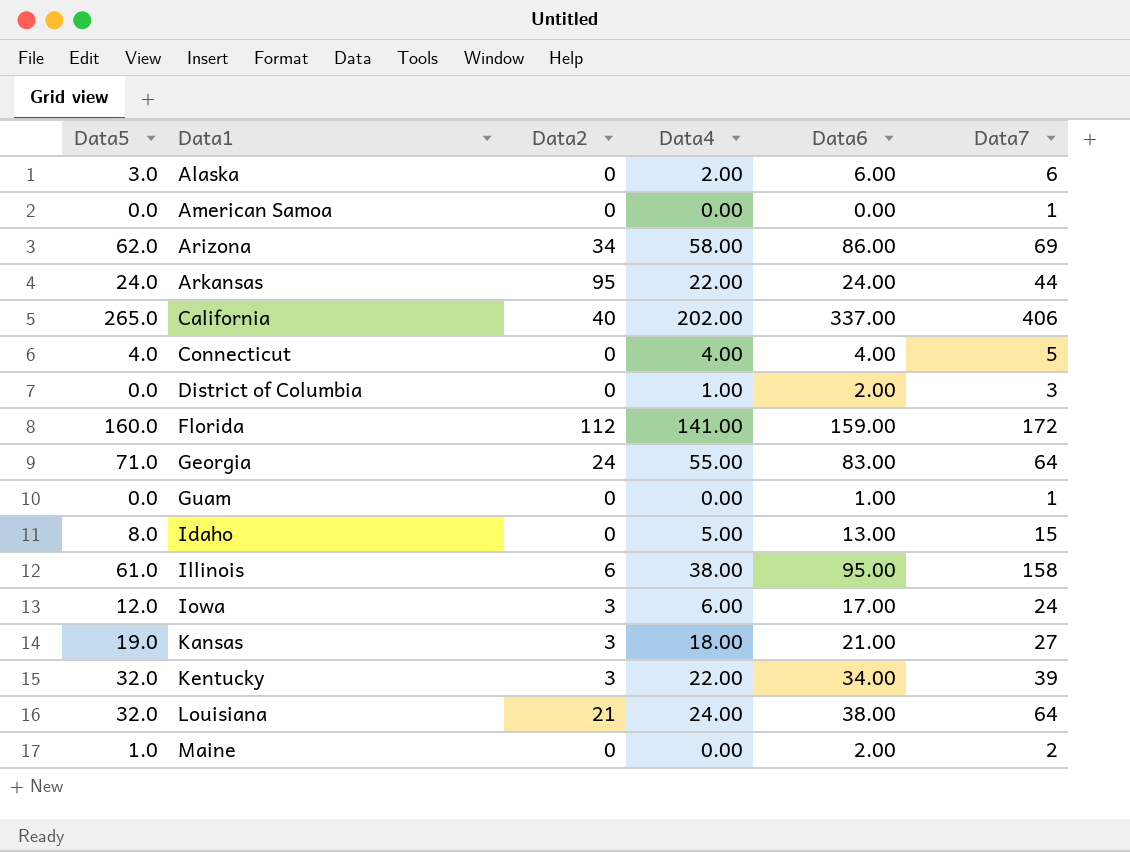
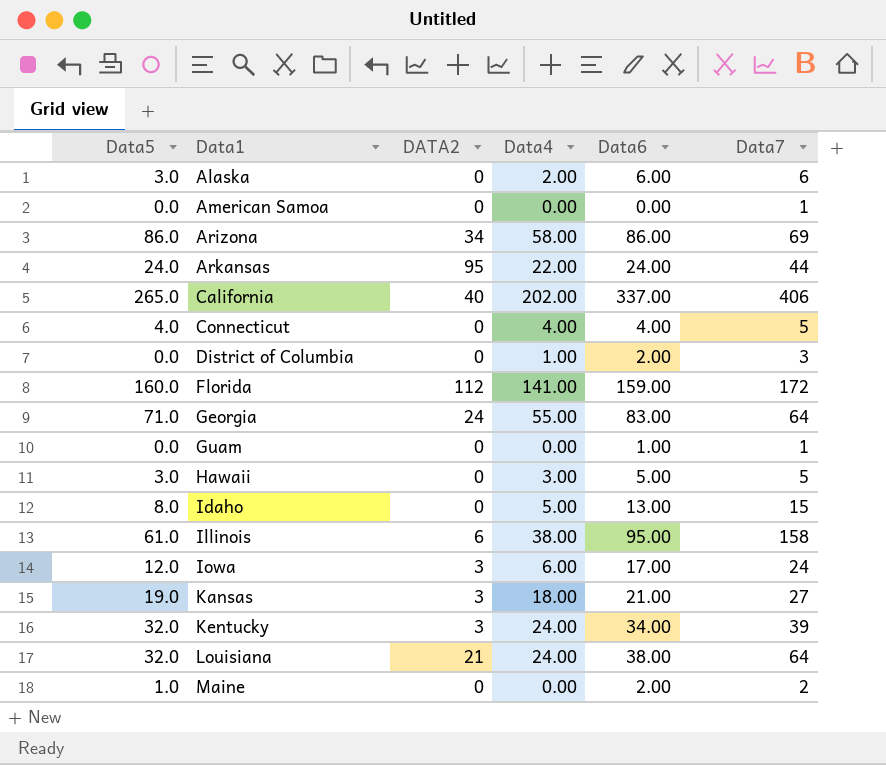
column name: Data2 -> DATA2
Arizona | Data5: 62.0 -> 86.0
row Hawaii: none -> 3.0 | 0 | 3.00 | 5.00 | 5
Kentucky | Data4: 22.00 -> 24.00

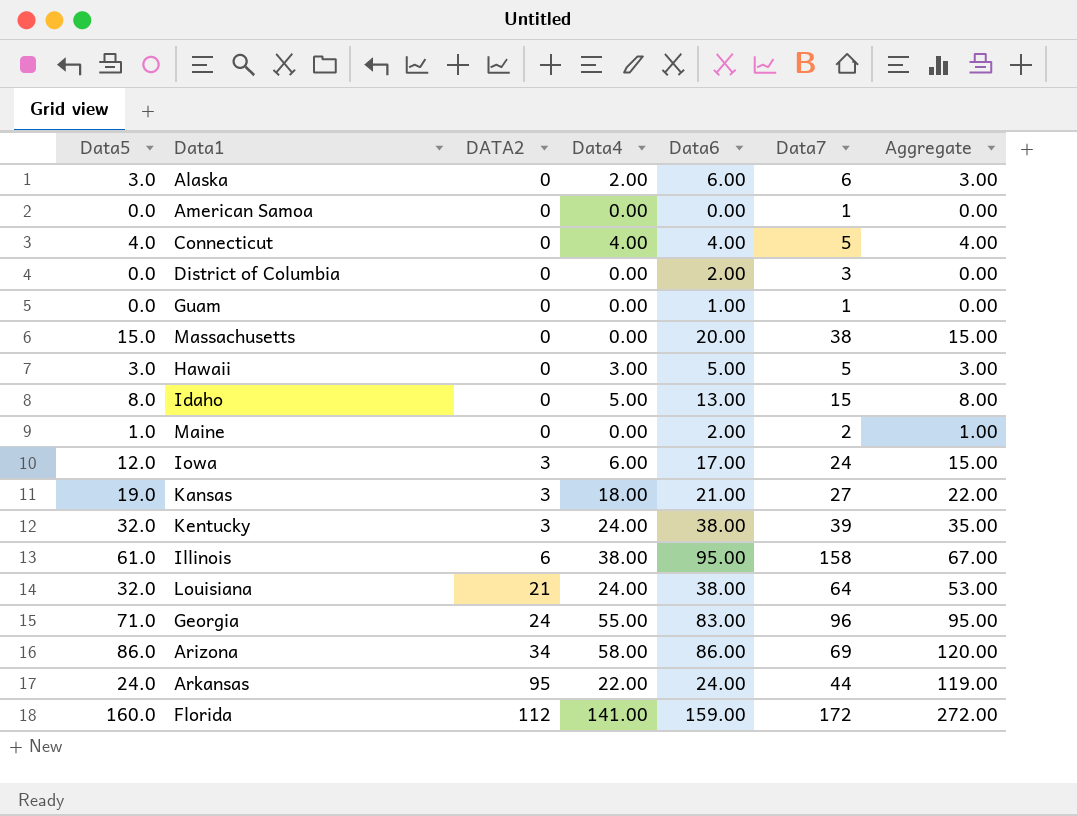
row order: Data1 ascending -> DATA2 ascending
column Aggregate | formula: none -> [Data5] + [DATA2]
row California: 265.0 | 40 | 202.00 | 337.00 | 406 -> none
District of Columbia | Data4: 1.00 -> 0.00
row Massachusetts: none -> 15.0 | 0 | 0.00 | 20.00 | 38 | 15.00
Kentucky | Data6: 34.00 -> 38.00
Georgia | Data7: 64 -> 96

